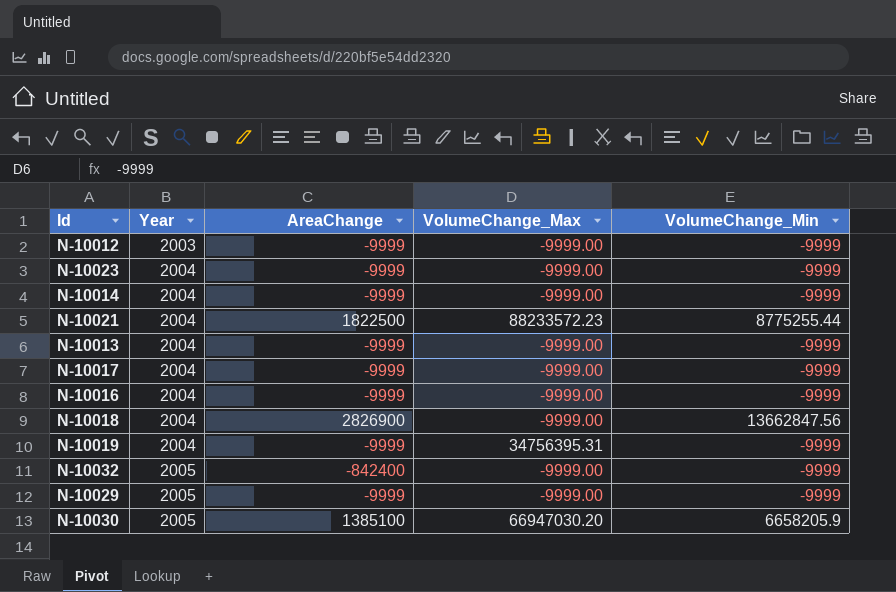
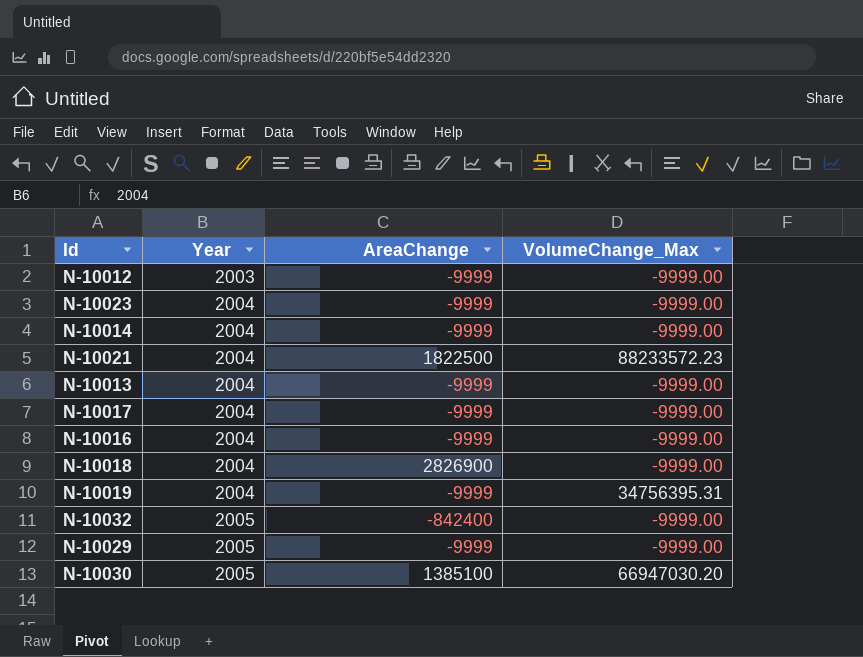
column VolumeChange_Min | position: 5 -> none

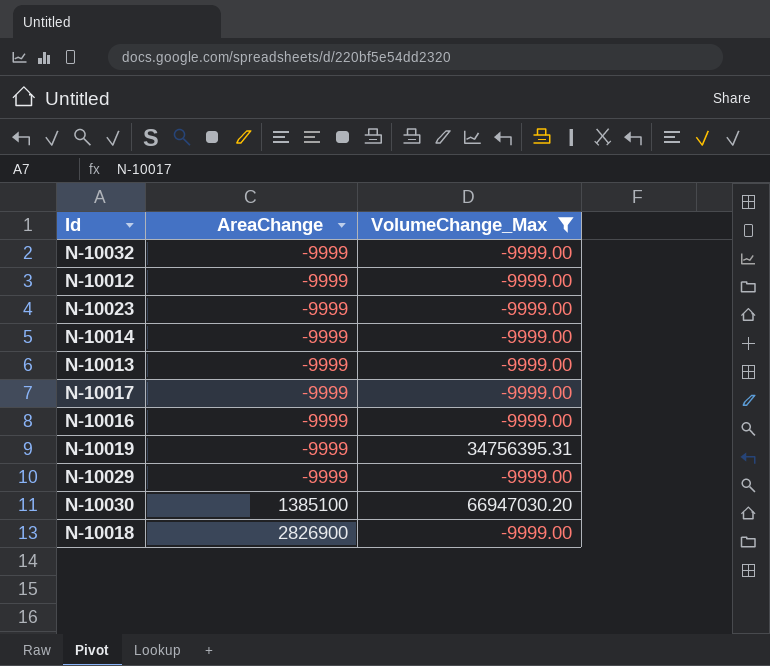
filter: none -> VolumeChange_Max != 88233572.23
row order: Year ascending -> AreaChange ascending
column Year | position: 2 -> none
N-10032 | AreaChange: -842400 -> -9999

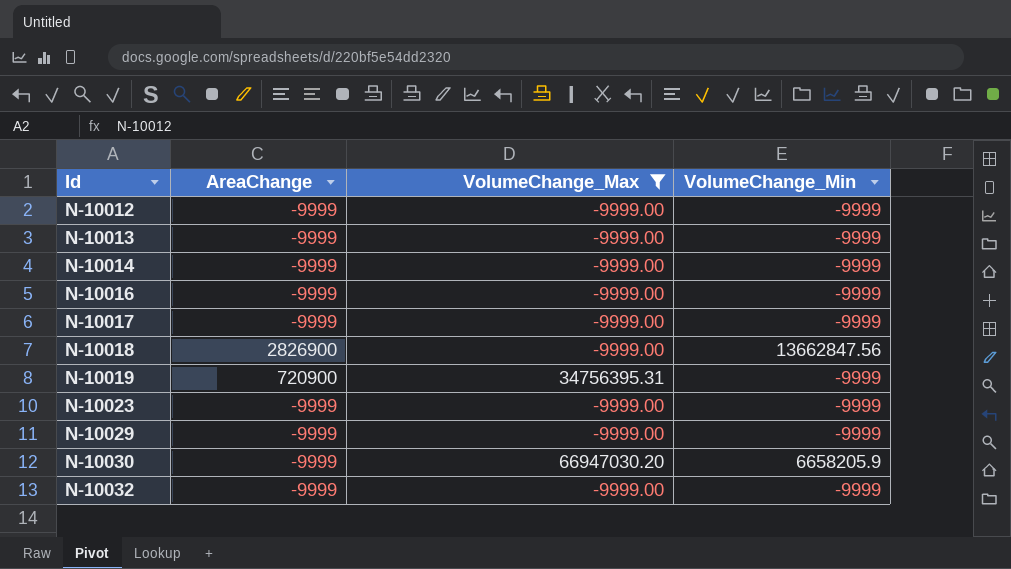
row order: AreaChange ascending -> Id ascending
column VolumeChange_Min | position: none -> 4
N-10019 | AreaChange: -9999 -> 720900
N-10030 | AreaChange: 1385100 -> -9999

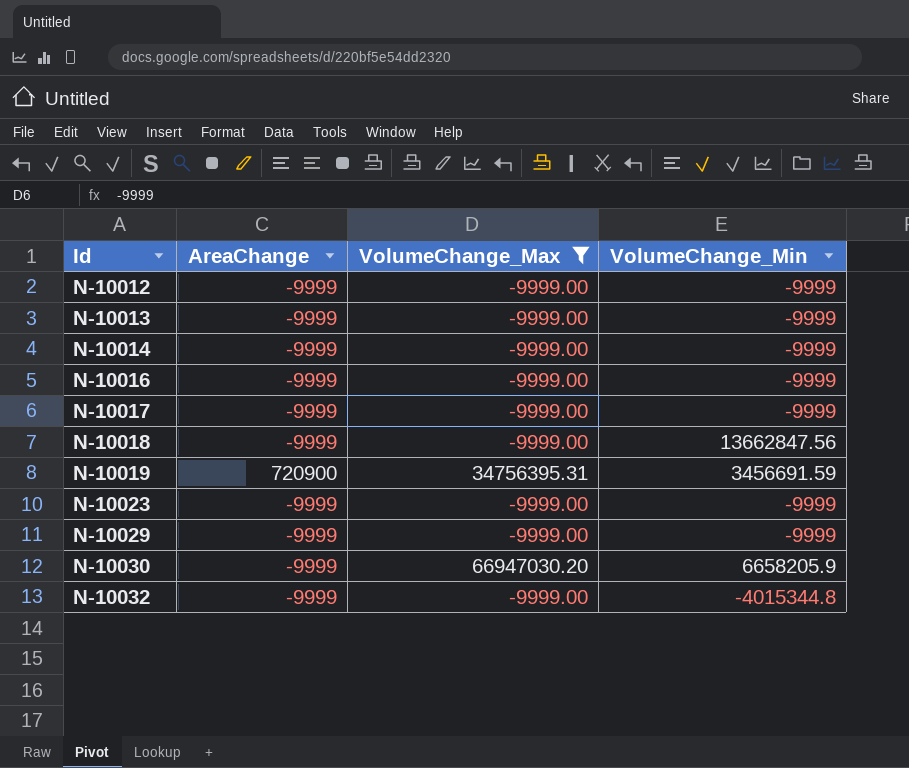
N-10018 | AreaChange: 2826900 -> -9999
N-10019 | VolumeChange_Min: -9999 -> 3456691.59
N-10032 | VolumeChange_Min: -9999 -> -4015344.8

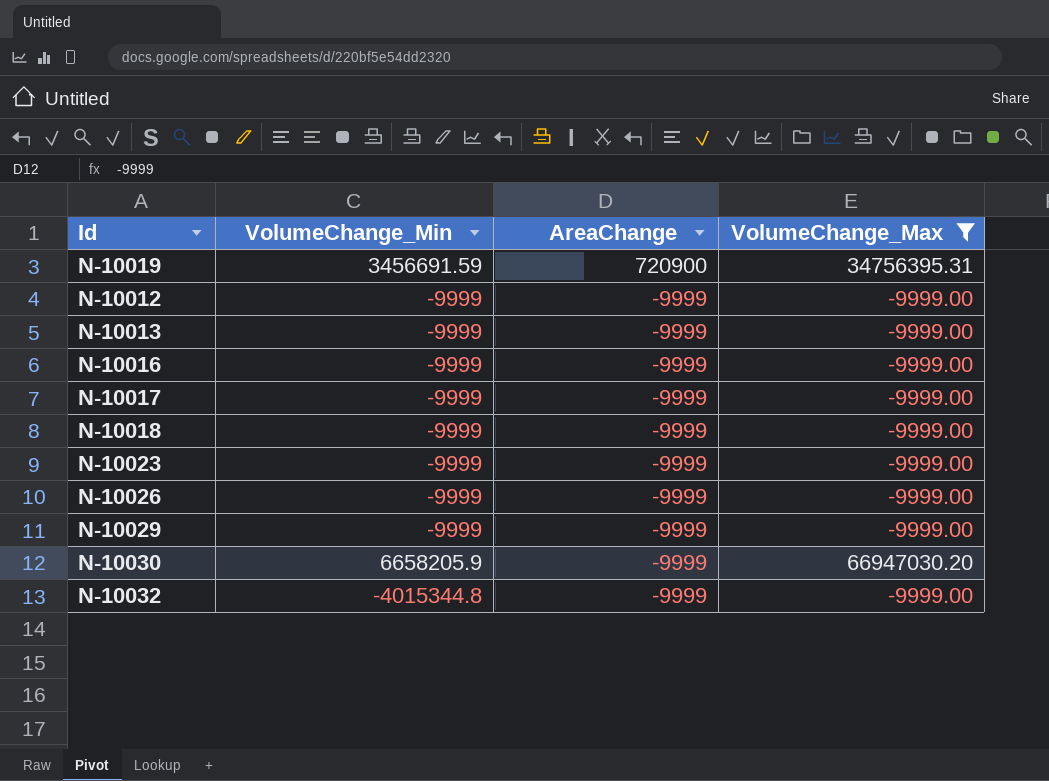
row order: Id ascending -> AreaChange descending
column VolumeChange_Min | position: 4 -> 2
row N-10014: -9999 | -9999.00 | -9999 -> none
N-10018 | VolumeChange_Min: 13662847.56 -> -9999
row N-10026: none -> -9999 | -9999 | -9999.00

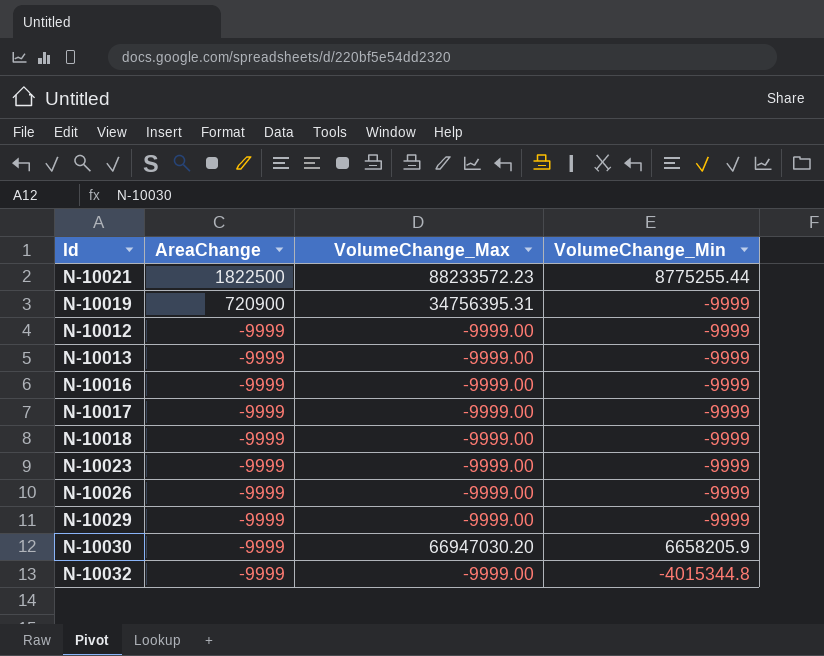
filter: VolumeChange_Max != 88233572.23 -> none
column VolumeChange_Min | position: 2 -> 4
N-10019 | VolumeChange_Min: 3456691.59 -> -9999

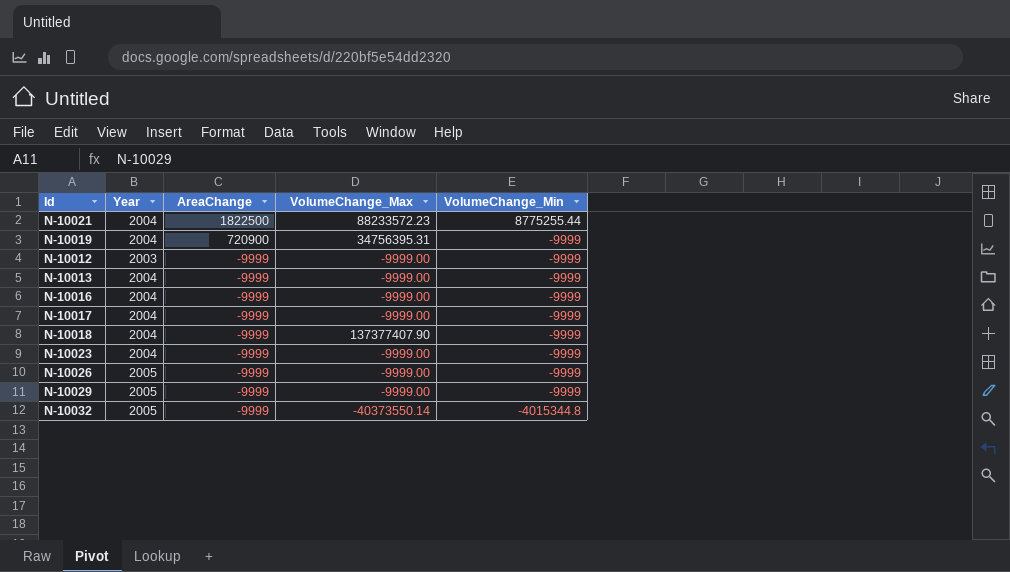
column Year | position: none -> 2
row N-10030: -9999 | 66947030.20 | 6658205.9 -> none
N-10018 | VolumeChange_Max: -9999.00 -> 137377407.90
N-10032 | VolumeChange_Max: -9999.00 -> -40373550.14

